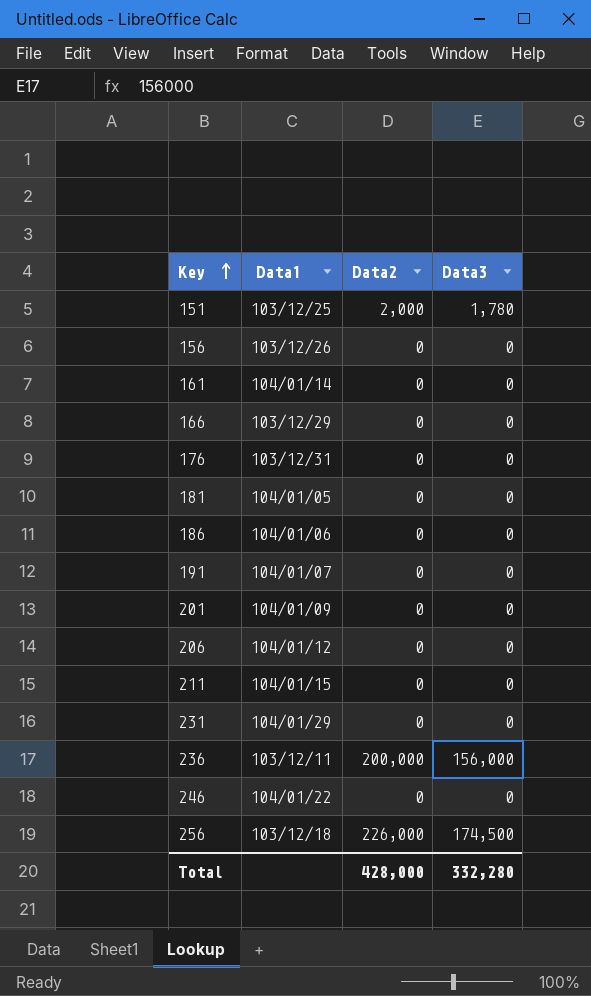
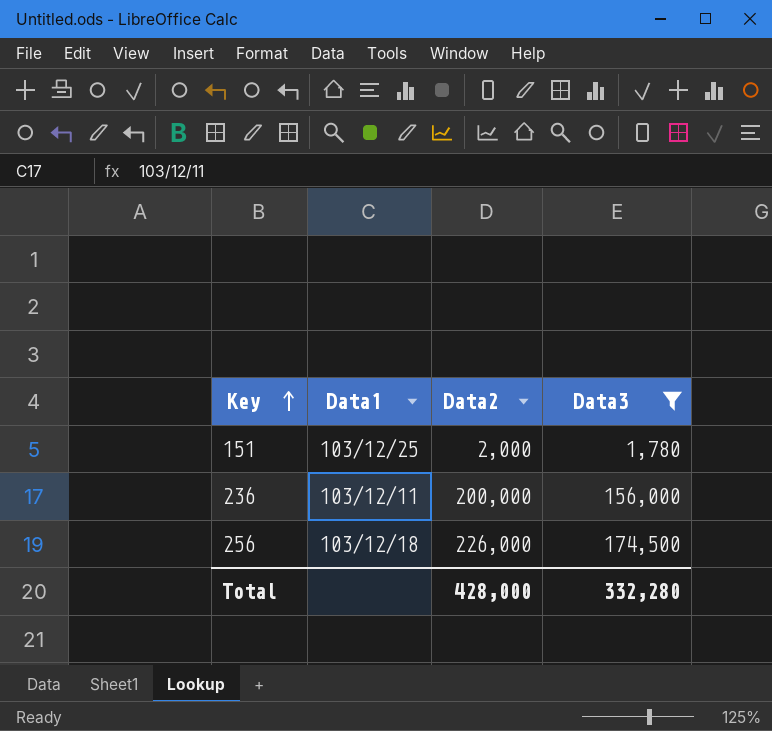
filter: none -> Data3 != 0

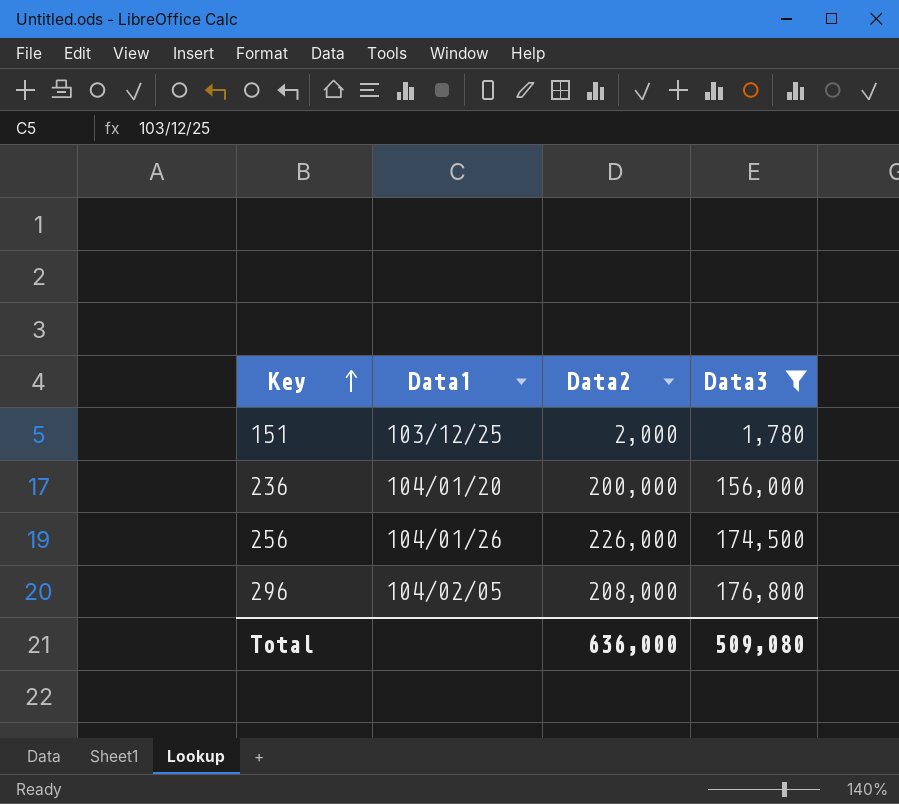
236 | Data1: 103/12/11 -> 104/01/20
256 | Data1: 103/12/18 -> 104/01/26
row 296: none -> 104/02/05 | 208,000 | 176,800
Total | Data2: 428,000 -> 636,000
Total | Data3: 332,280 -> 509,080

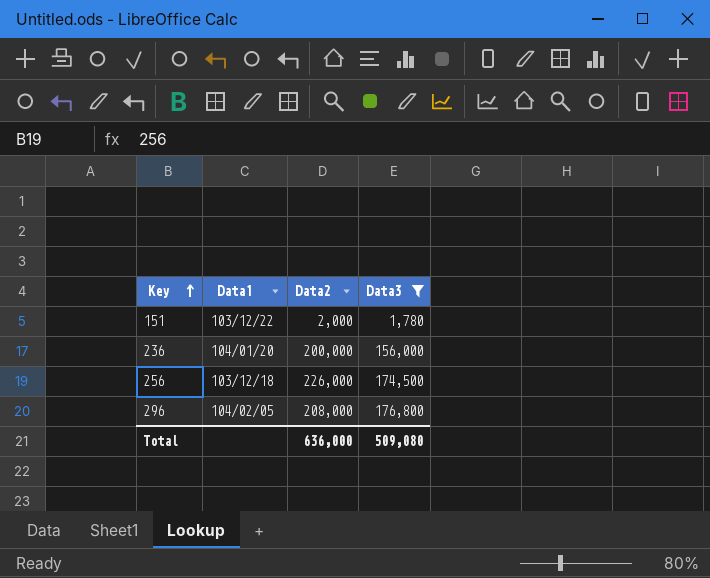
151 | Data1: 103/12/25 -> 103/12/22
256 | Data1: 104/01/26 -> 103/12/18

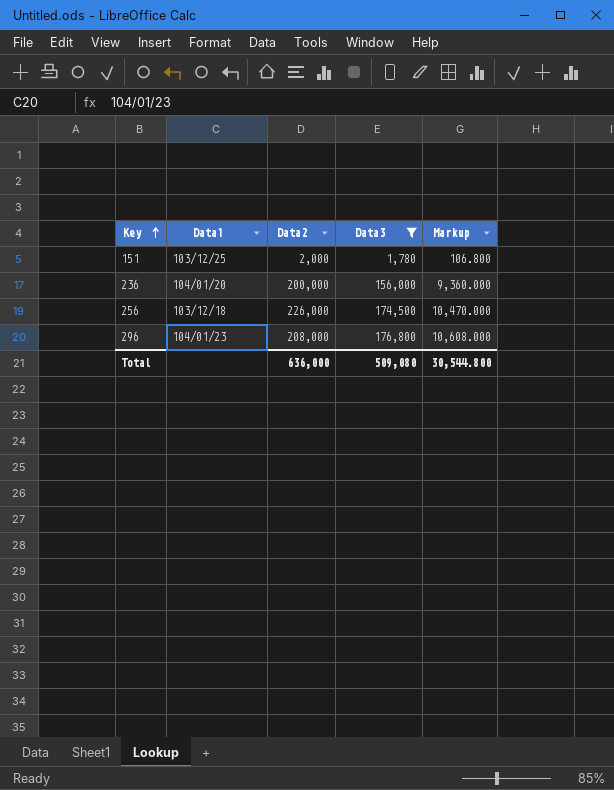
column Markup | formula: none -> [Data3] * 0.06
151 | Data1: 103/12/22 -> 103/12/25
296 | Data1: 104/02/05 -> 104/01/23

